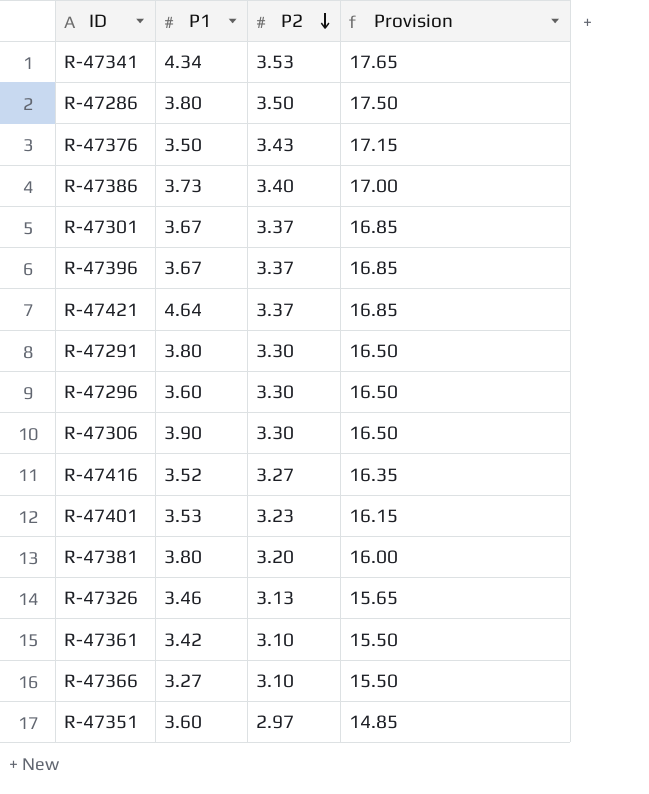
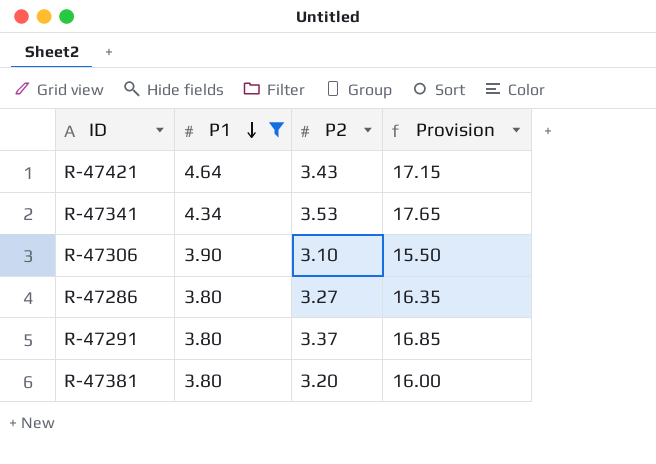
filter: none -> P1 >= 3.80
row order: P2 descending -> P1 descending
R-47421 | P2: 3.37 -> 3.43
R-47421 | Provision: 16.85 -> 17.15
R-47306 | P2: 3.30 -> 3.10
R-47306 | Provision: 16.50 -> 15.50
R-47286 | P2: 3.50 -> 3.27
R-47286 | Provision: 17.50 -> 16.35
R-47291 | P2: 3.30 -> 3.37
R-47291 | Provision: 16.50 -> 16.85

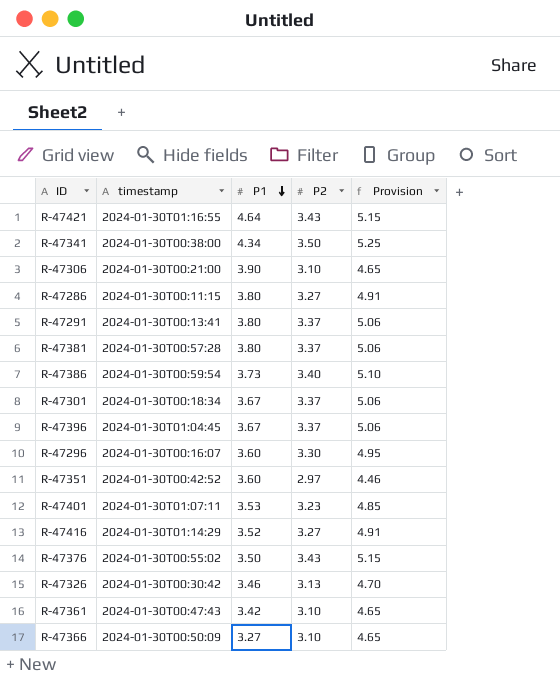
filter: P1 >= 3.80 -> none
column timestamp | position: none -> 2
column Provision | formula: [P2] * 5 -> [P2] * 1.5
R-47341 | P2: 3.53 -> 3.50
R-47381 | P2: 3.20 -> 3.37

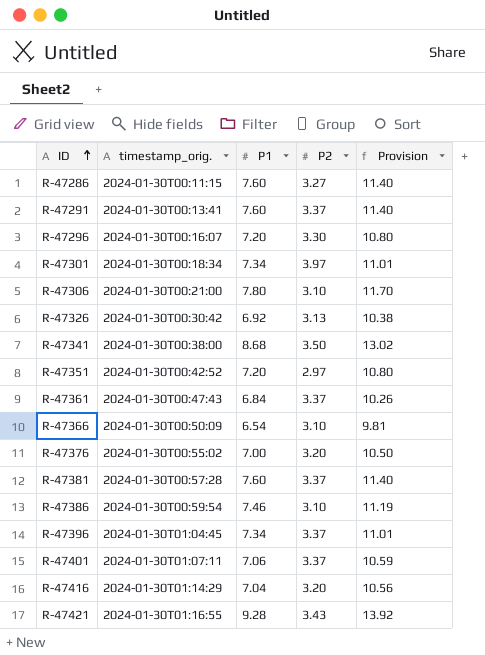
row order: P1 descending -> ID ascending
column name: timestamp -> timestamp_orig.
column Provision | formula: [P2] * 1.5 -> [P1] * 1.5
R-47286 | P1: 3.80 -> 7.60
R-47291 | P1: 3.80 -> 7.60
R-47296 | P1: 3.60 -> 7.20
R-47301 | P1: 3.67 -> 7.34
R-47301 | P2: 3.37 -> 3.97
R-47306 | P1: 3.90 -> 7.80
R-47326 | P1: 3.46 -> 6.92
R-47341 | P1: 4.34 -> 8.68
R-47351 | P1: 3.60 -> 7.20
R-47361 | P1: 3.42 -> 6.84
R-47361 | P2: 3.10 -> 3.37
R-47366 | P1: 3.27 -> 6.54
R-47376 | P1: 3.50 -> 7.00
R-47376 | P2: 3.43 -> 3.20
R-47381 | P1: 3.80 -> 7.60
R-47386 | P1: 3.73 -> 7.46
R-47386 | P2: 3.40 -> 3.10
R-47396 | P1: 3.67 -> 7.34
R-47401 | P1: 3.53 -> 7.06
R-47401 | P2: 3.23 -> 3.37
R-47416 | P1: 3.52 -> 7.04
R-47416 | P2: 3.27 -> 3.20
R-47421 | P1: 4.64 -> 9.28

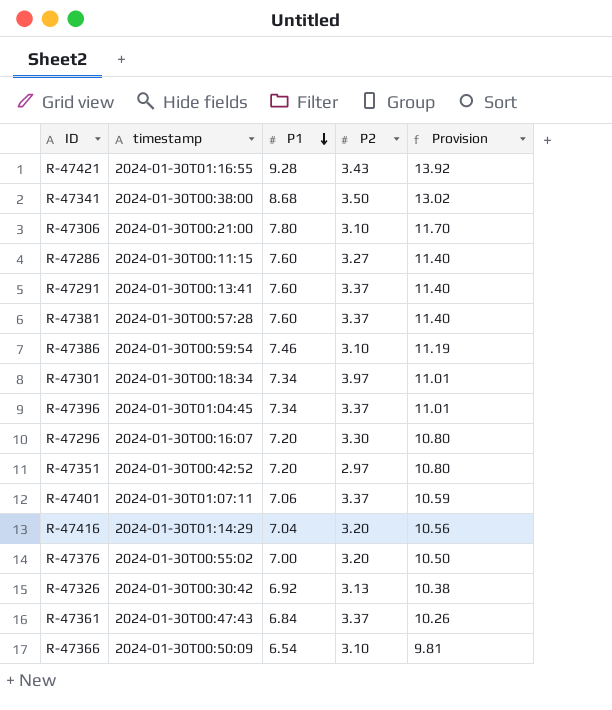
row order: ID ascending -> P1 descending
column name: timestamp_orig. -> timestamp

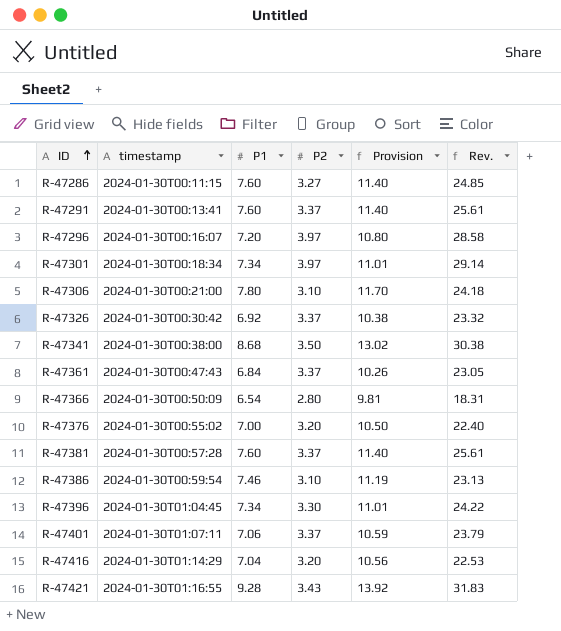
row order: P1 descending -> ID ascending
column Rev. | formula: none -> [P1] * [P2]
row R-47351: 2024-01-30T00:42:52 | 7.20 | 2.97 | 10.80 -> none
R-47296 | P2: 3.30 -> 3.97
R-47326 | P2: 3.13 -> 3.37
R-47366 | P2: 3.10 -> 2.80
R-47396 | P2: 3.37 -> 3.30

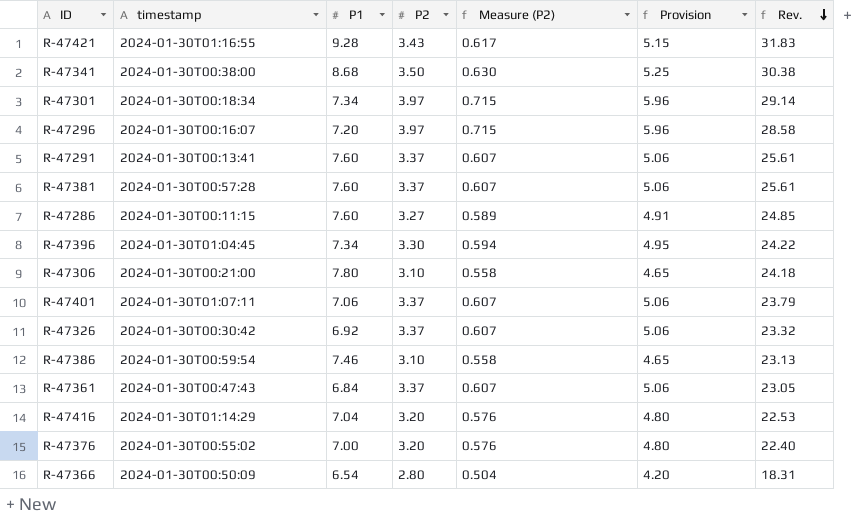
row order: ID ascending -> Rev. descending
column Measure (P2) | formula: none -> [P2] * 0.18
column Provision | formula: [P1] * 1.5 -> [P2] * 1.5

